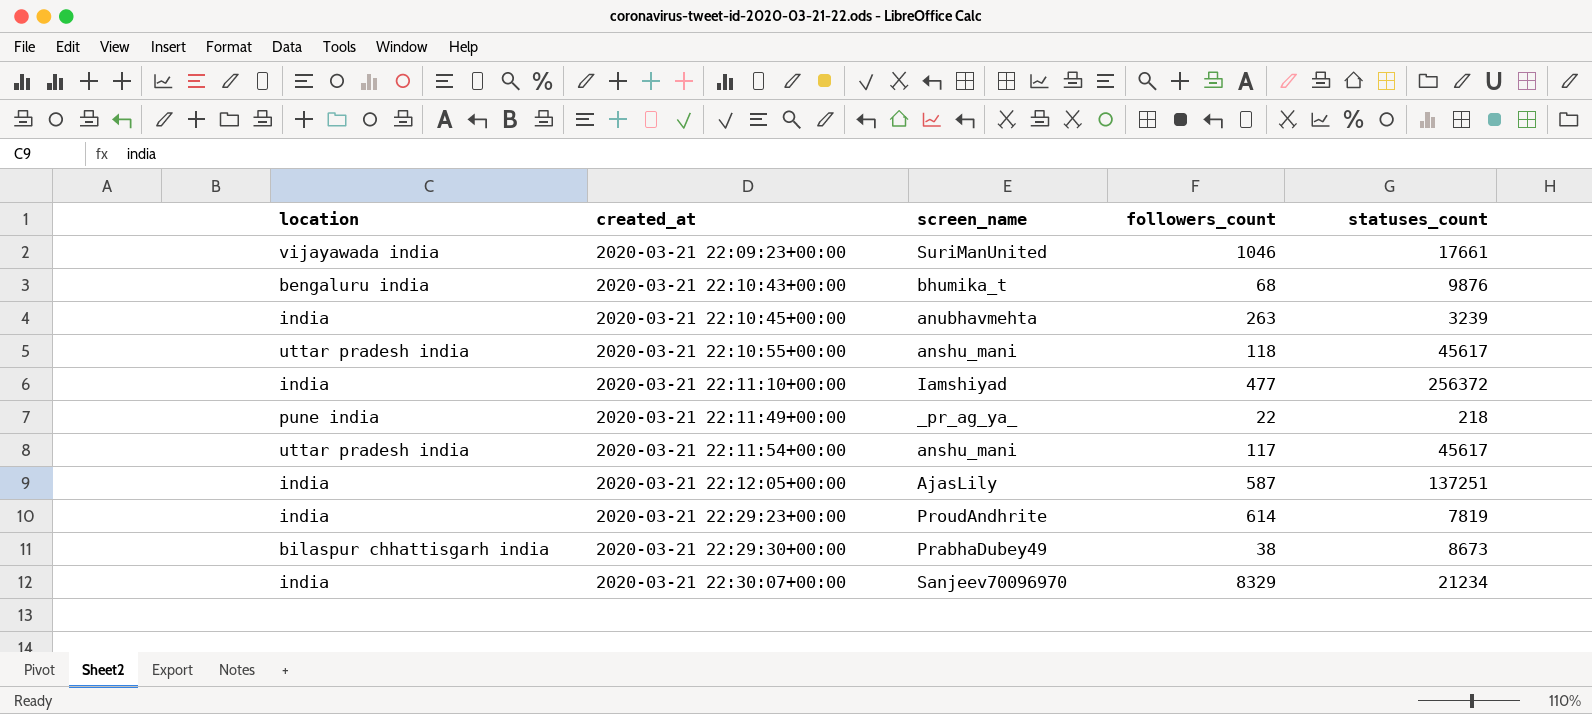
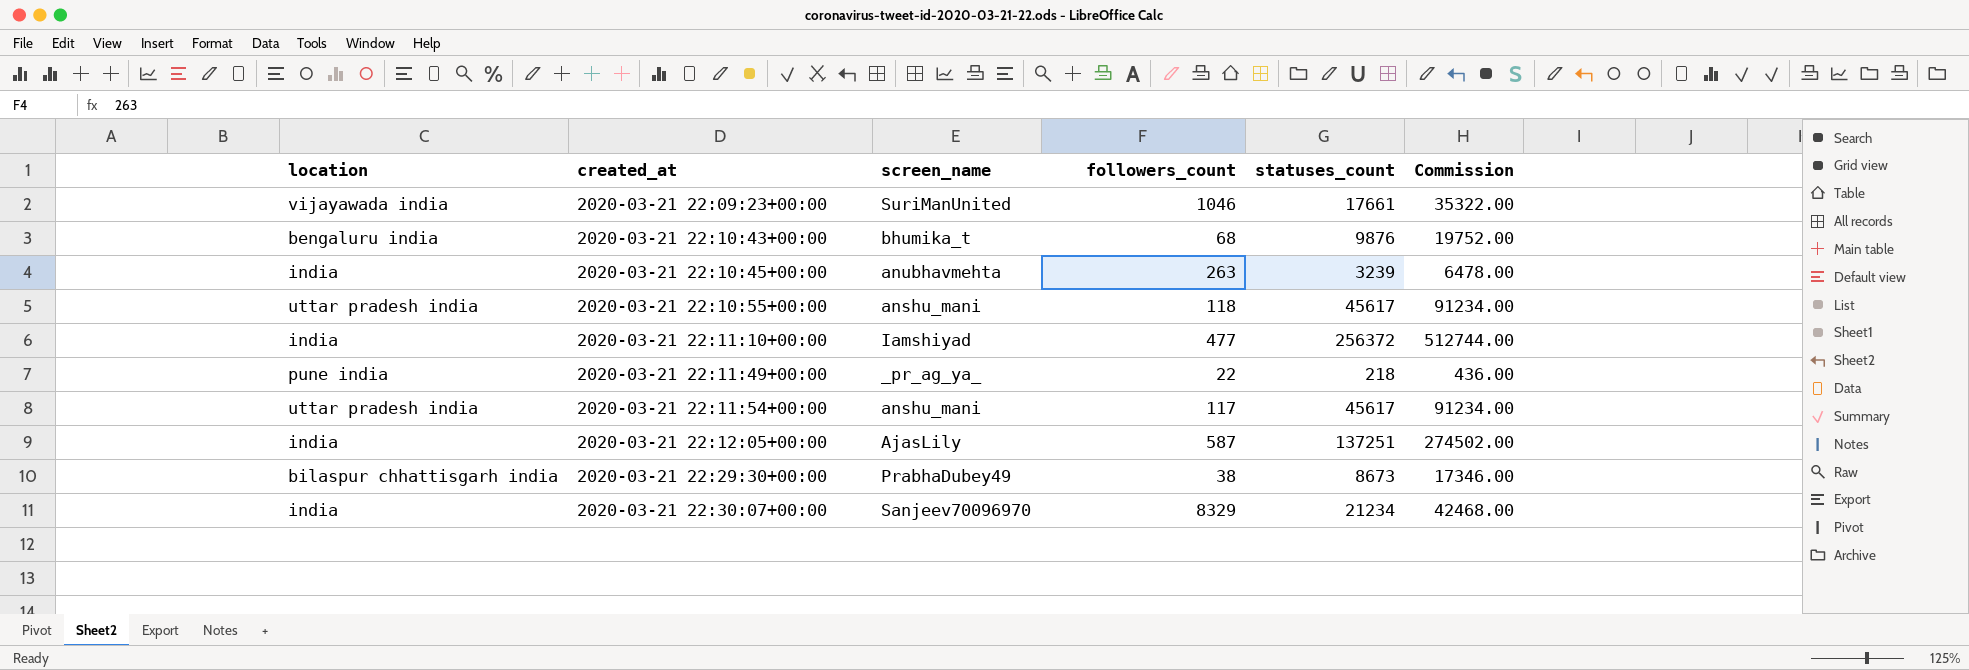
column Commission | formula: none -> [statuses_count] * 2
row 2020-03-21 22:29:23+00:00: india | ProudAndhrite | 614 | 7819 -> none

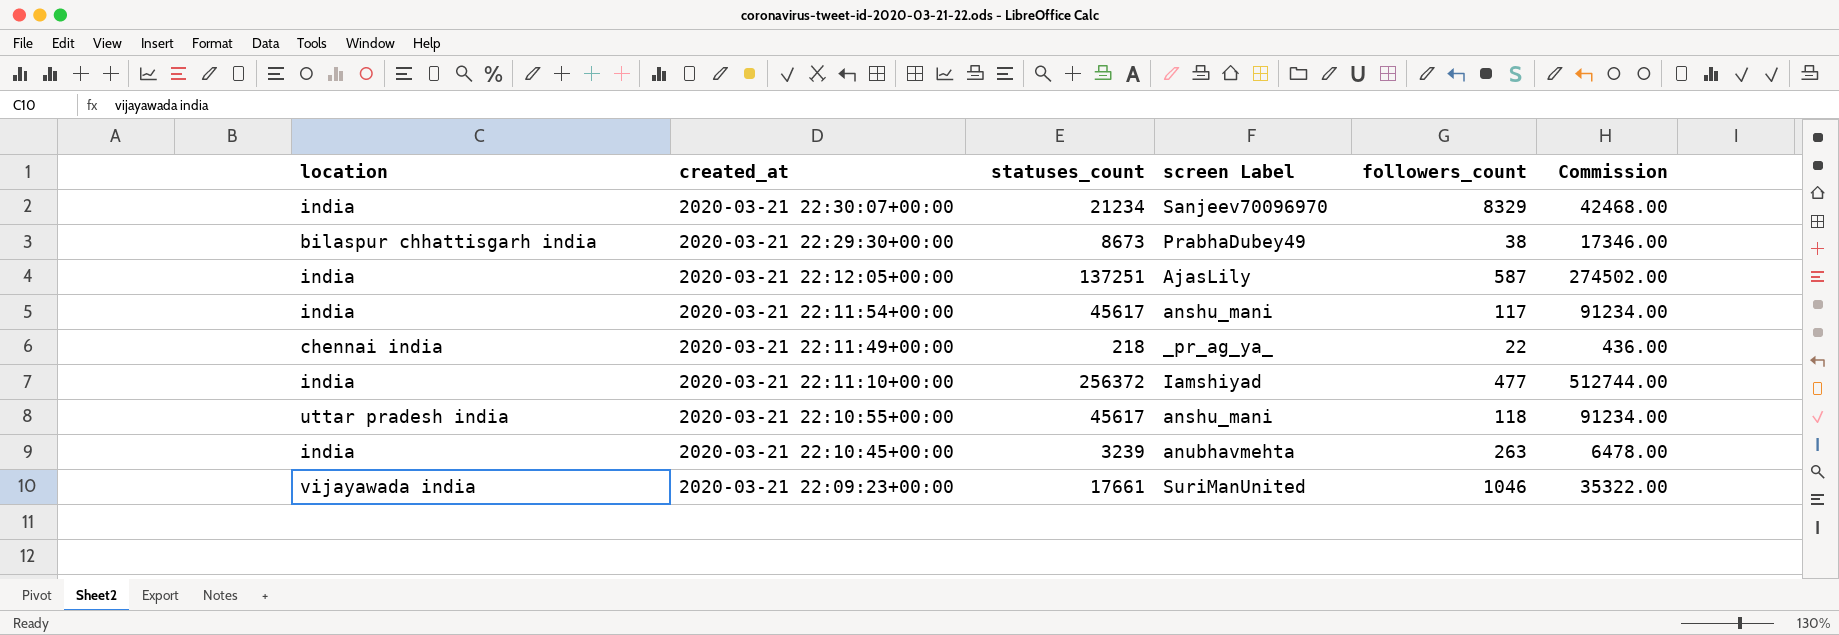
row order: created_at ascending -> created_at descending
column statuses_count | position: 5 -> 3
column name: screen_name -> screen Label
row 2020-03-21 22:10:43+00:00: bengaluru india | bhumika_t | 68 | 9876 | 19752.00 -> none
2020-03-21 22:11:54+00:00 | location: uttar pradesh india -> india
2020-03-21 22:11:49+00:00 | location: pune india -> chennai india

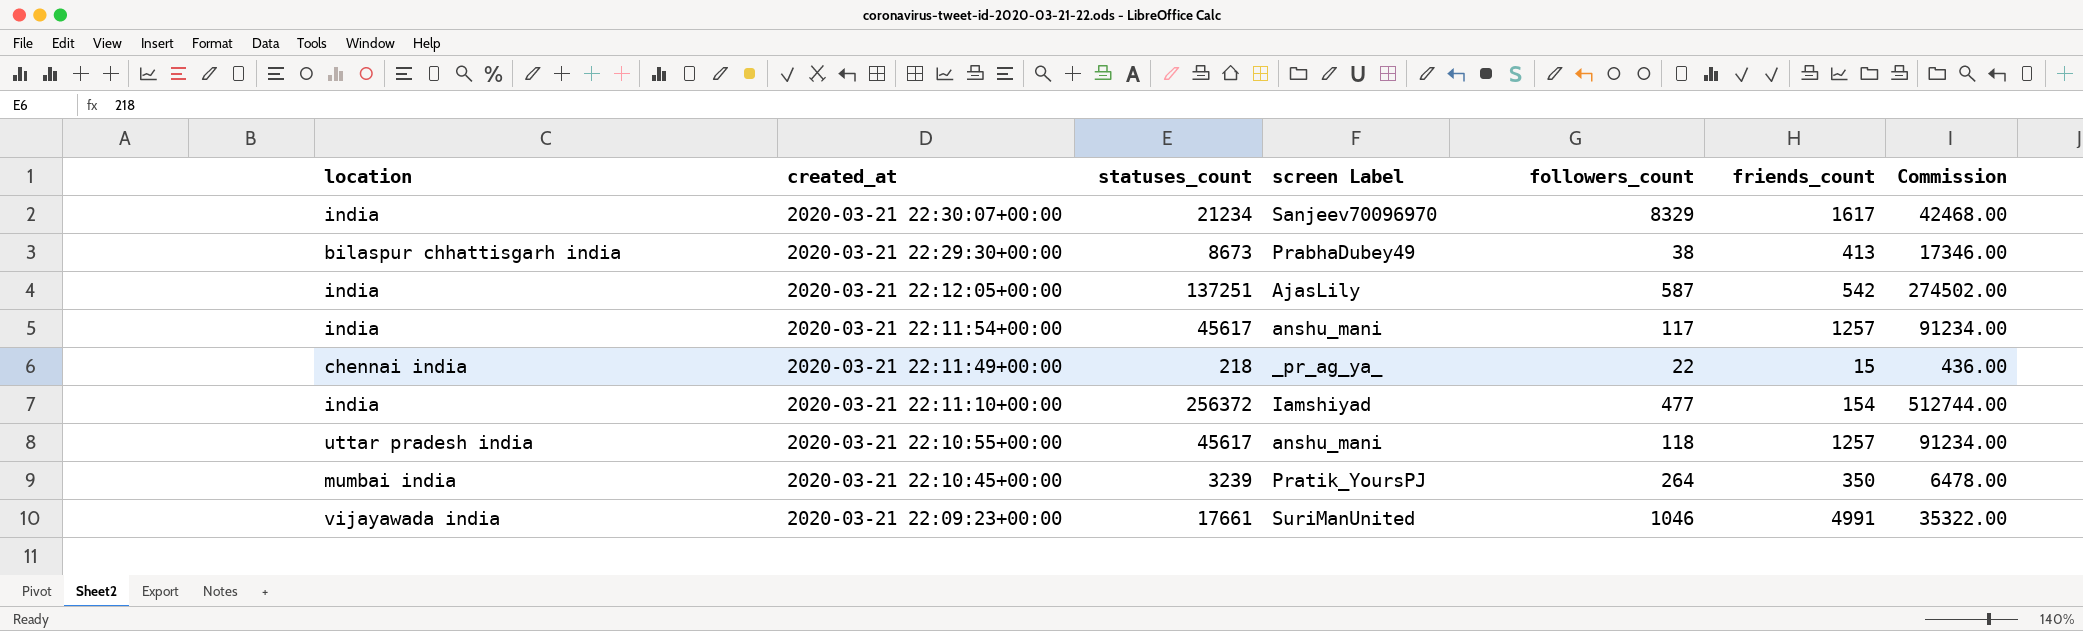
column friends_count | position: none -> 6
2020-03-21 22:10:45+00:00 | location: india -> mumbai india
2020-03-21 22:10:45+00:00 | screen Label: anubhavmehta -> Pratik_YoursPJ
2020-03-21 22:10:45+00:00 | followers_count: 263 -> 264

